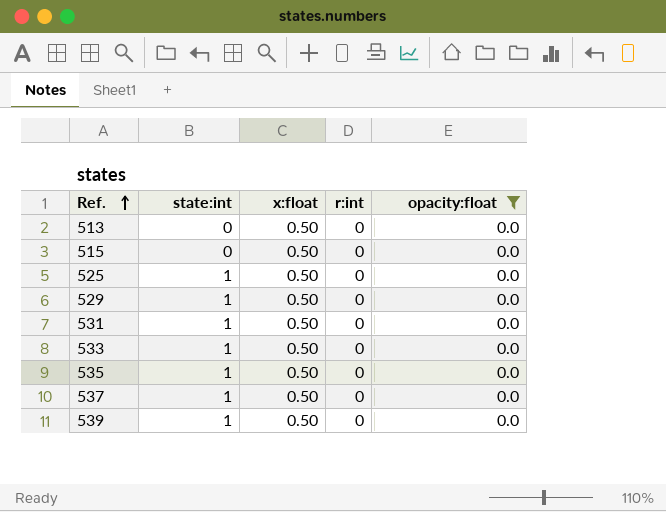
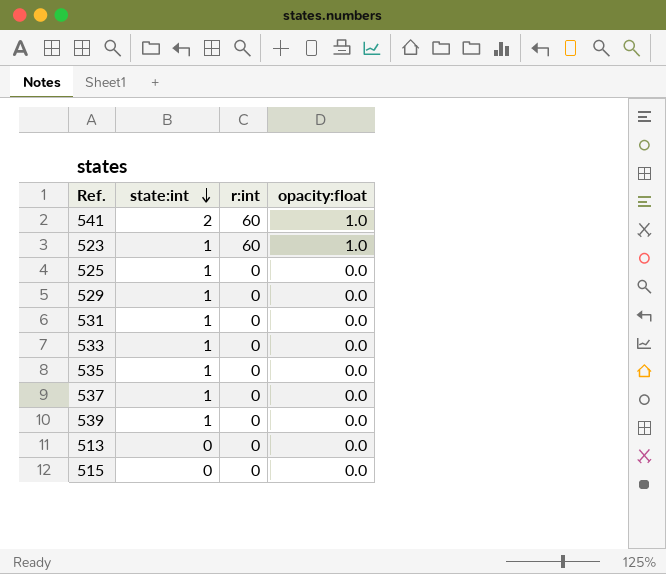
filter: opacity:float = 0.0 -> none
row order: Ref. ascending -> state:int descending
column x:float | position: 3 -> none

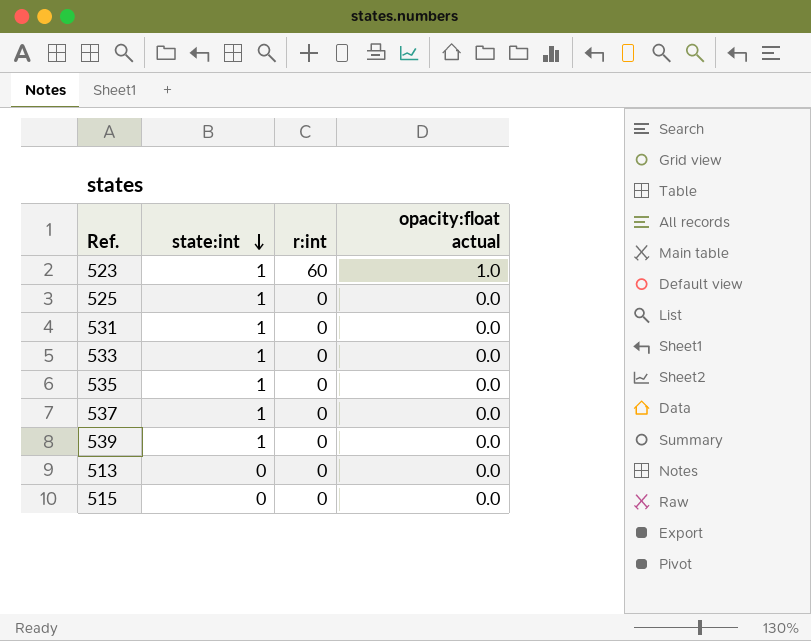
column name: opacity:float -> opacity:float actual
row 541: 2 | 60 | 1.0 -> none
row 529: 1 | 0 | 0.0 -> none

